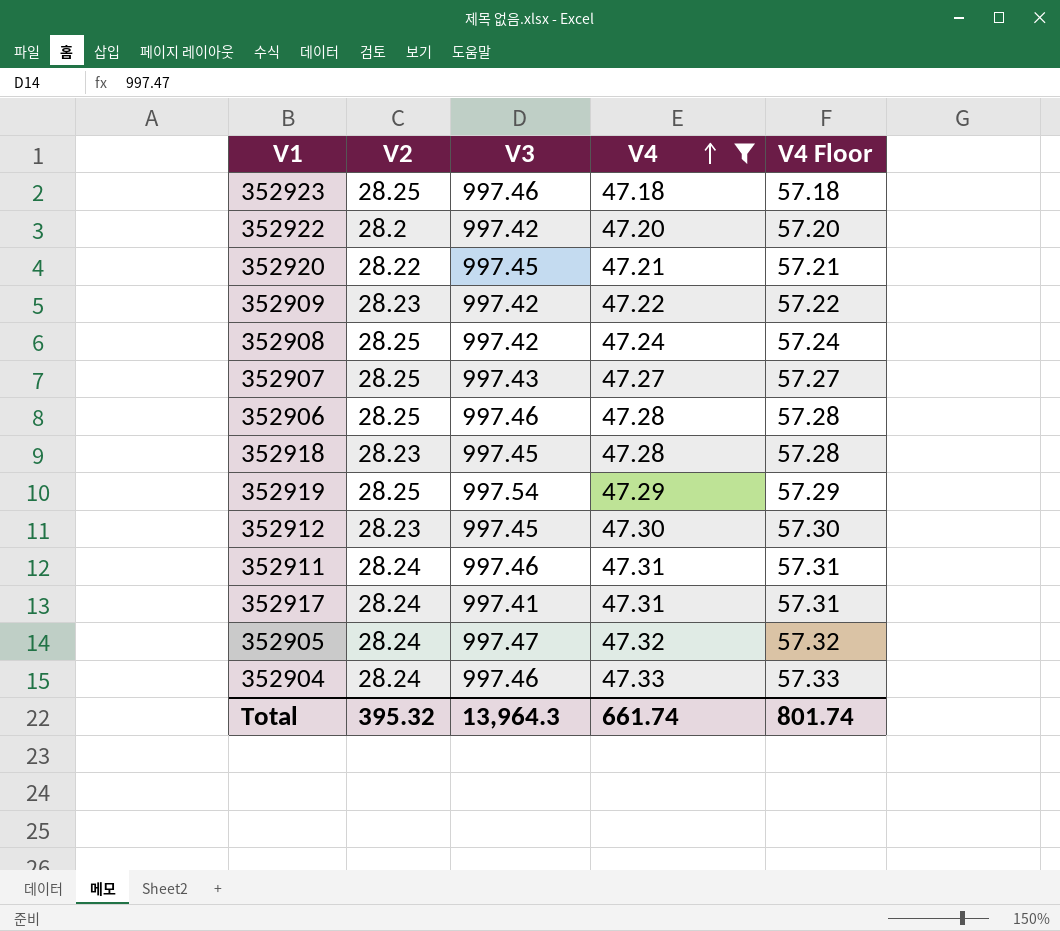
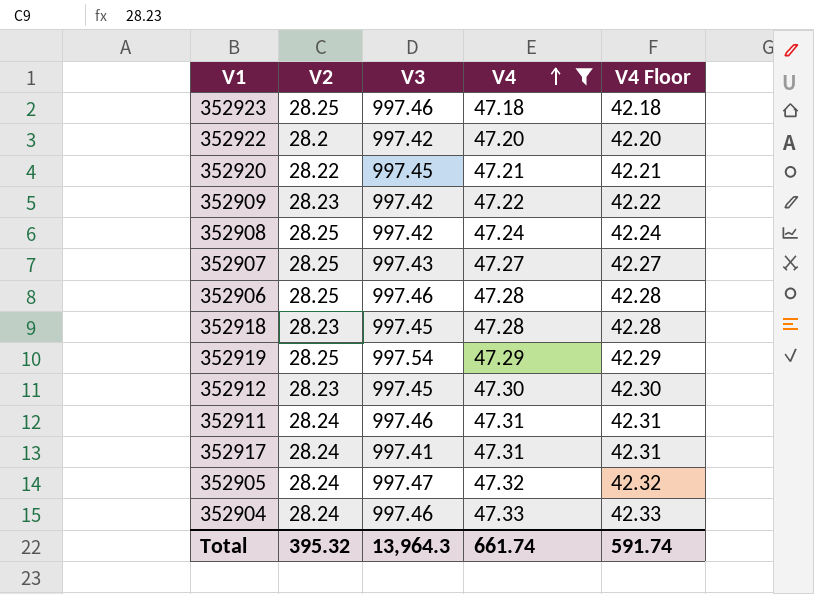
column V4 Floor | formula: [V4] + 10 -> [V4] - 5
Total | V4 Floor: 801.74 -> 591.74

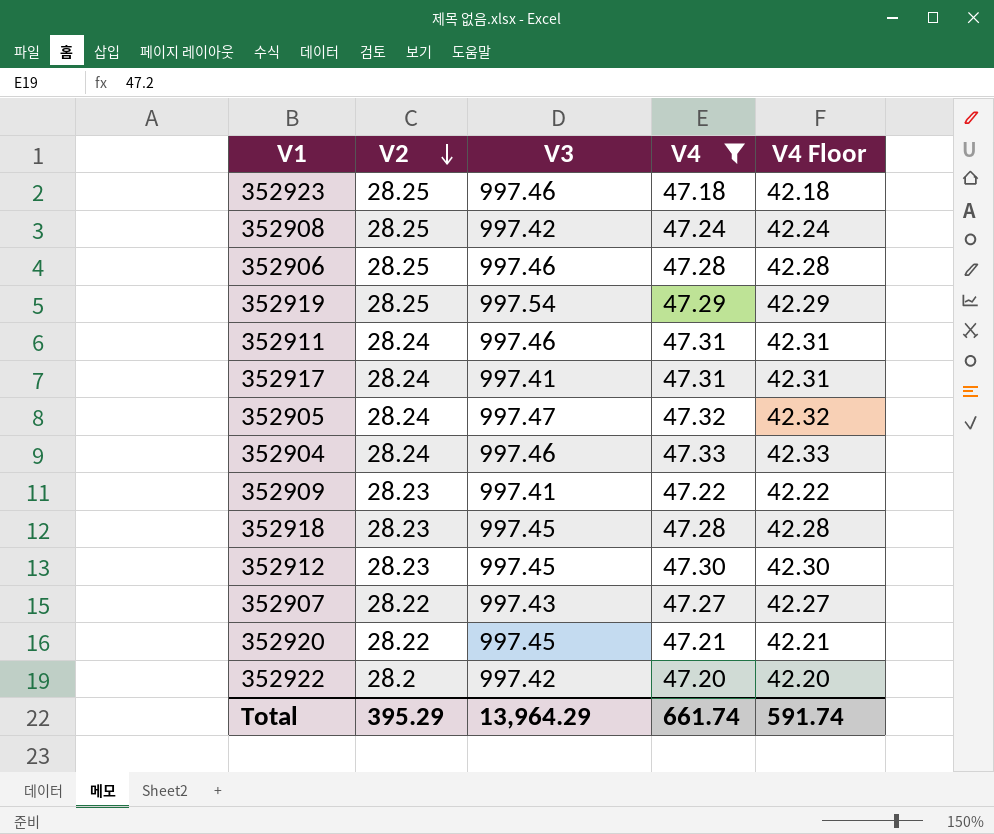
row order: V4 ascending -> V2 descending
352909 | V3: 997.42 -> 997.41
352907 | V2: 28.25 -> 28.22
Total | V2: 395.32 -> 395.29
Total | V3: 13,964.3 -> 13,964.29

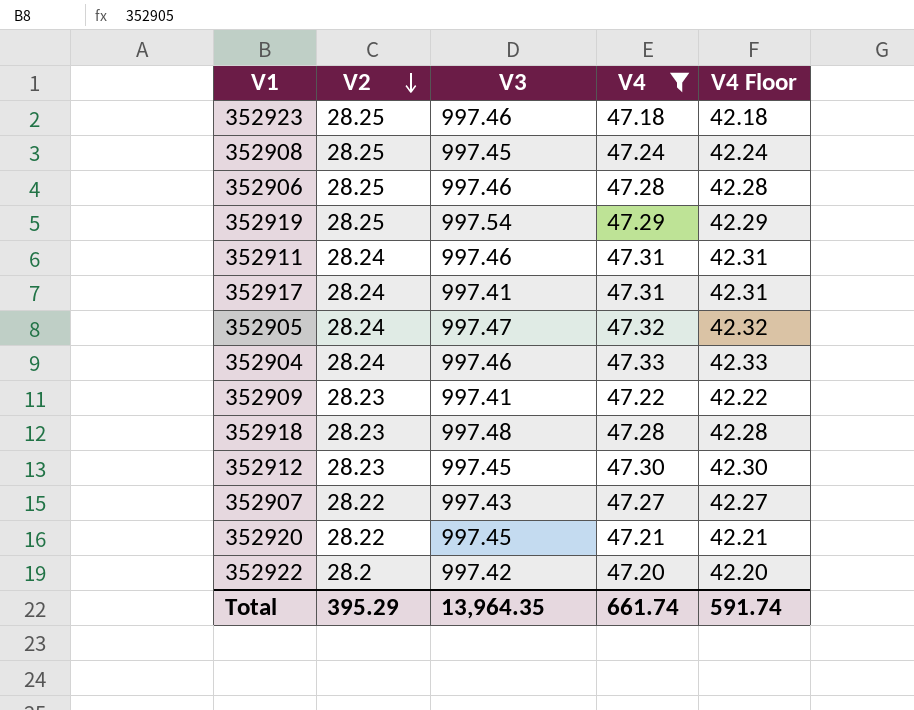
352908 | V3: 997.42 -> 997.45
352918 | V3: 997.45 -> 997.48
Total | V3: 13,964.29 -> 13,964.35

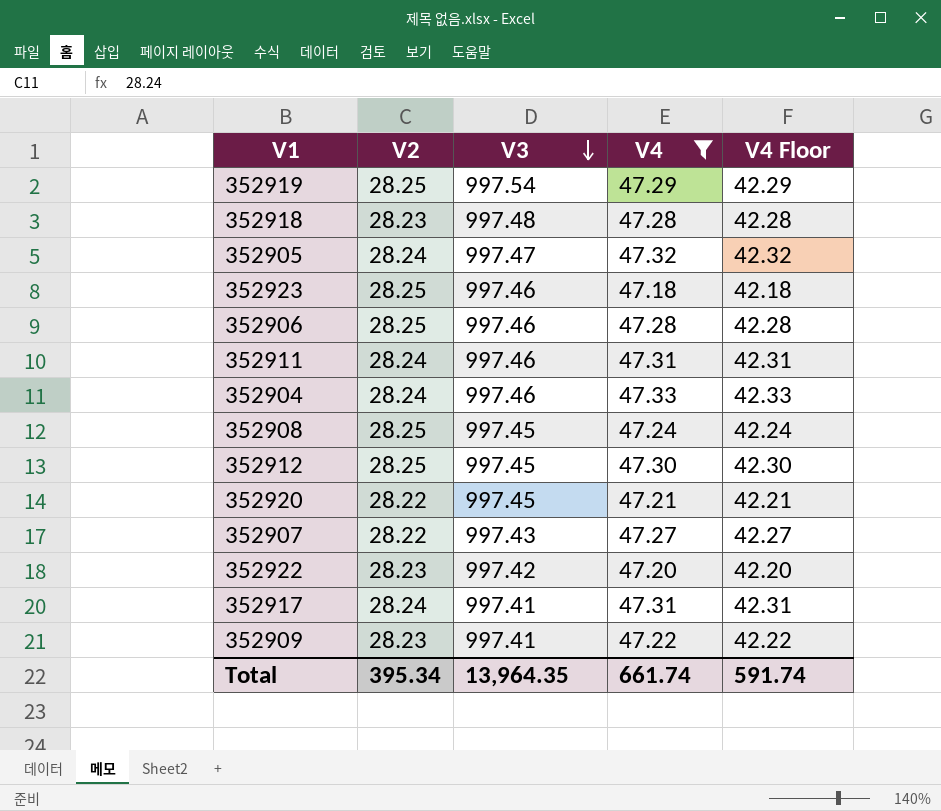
row order: V2 descending -> V3 descending
352912 | V2: 28.23 -> 28.25
352922 | V2: 28.2 -> 28.23
Total | V2: 395.29 -> 395.34

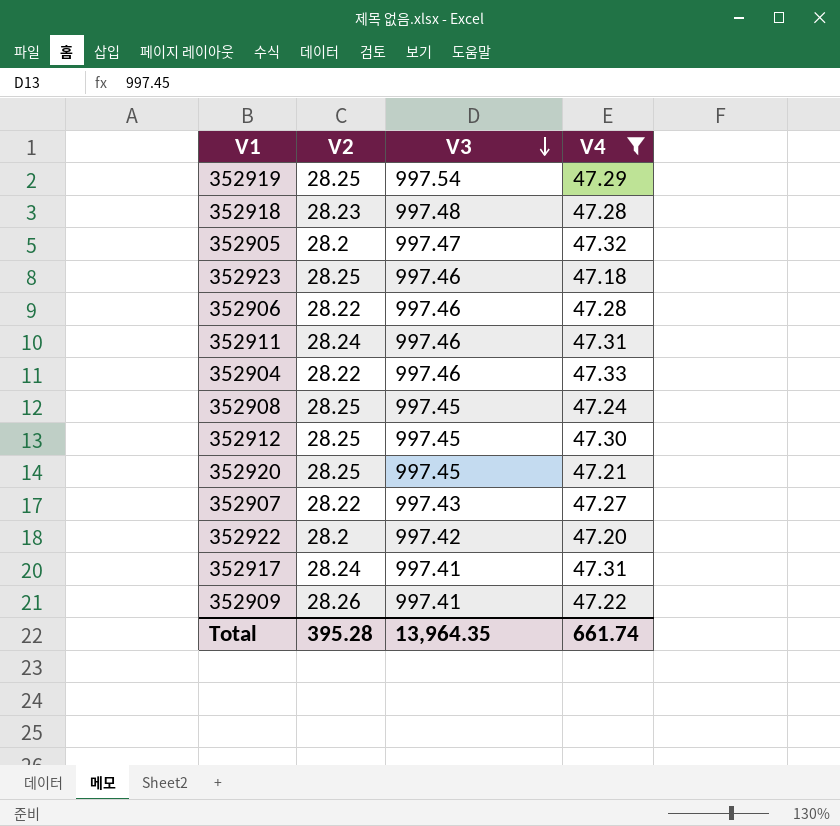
column V4 Floor | formula: [V4] - 5 -> none
352905 | V2: 28.24 -> 28.2
352906 | V2: 28.25 -> 28.22
352904 | V2: 28.24 -> 28.22
352920 | V2: 28.22 -> 28.25
352922 | V2: 28.23 -> 28.2
352909 | V2: 28.23 -> 28.26
Total | V2: 395.34 -> 395.28

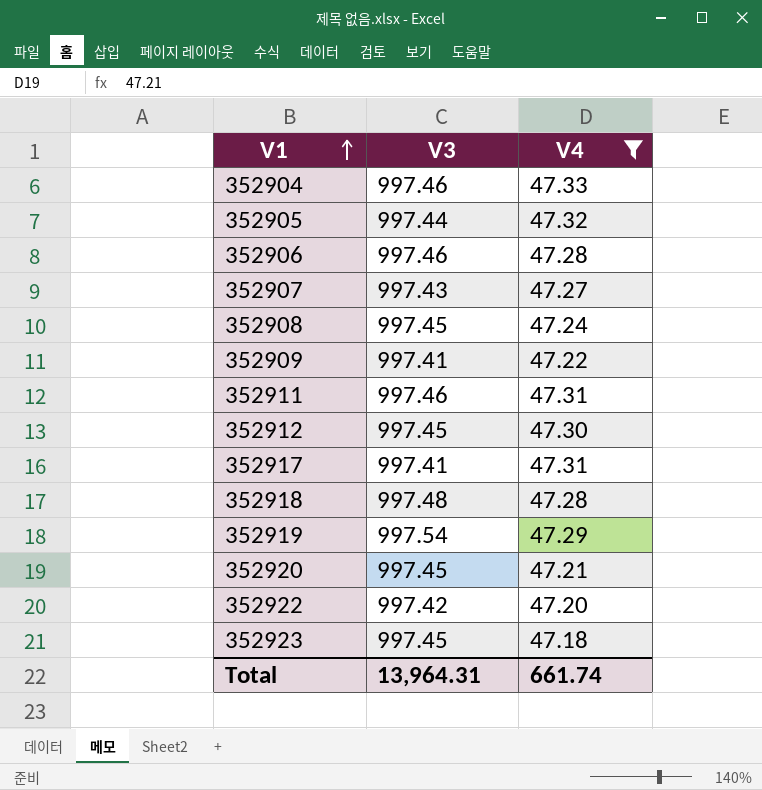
row order: V3 descending -> V1 ascending
column V2 | position: 2 -> none
352905 | V3: 997.47 -> 997.44
352923 | V3: 997.46 -> 997.45
Total | V3: 13,964.35 -> 13,964.31

